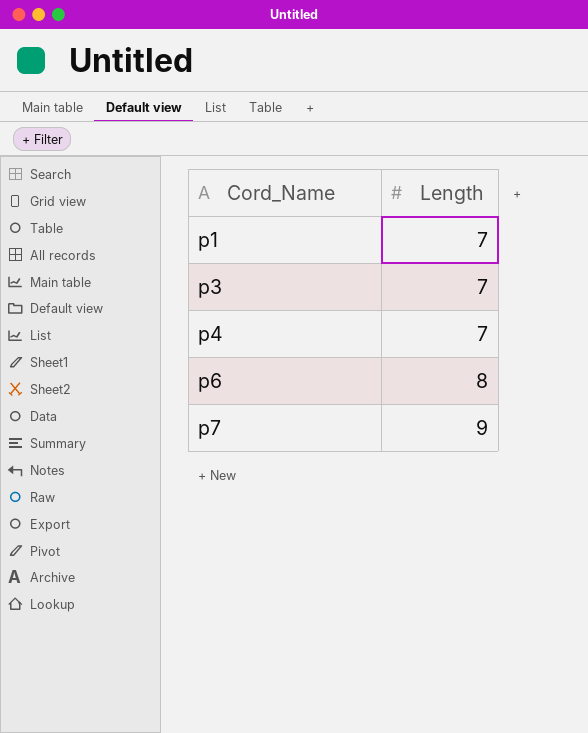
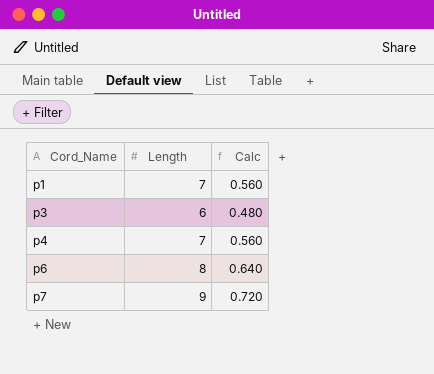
column Calc | formula: none -> [Length] * 0.08
p3 | Length: 7 -> 6

